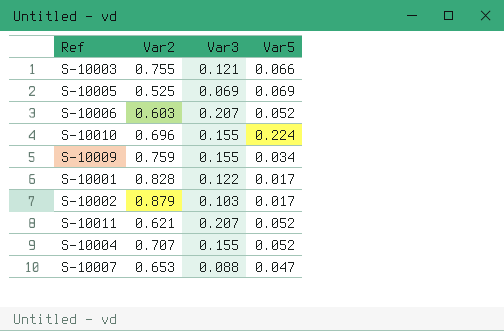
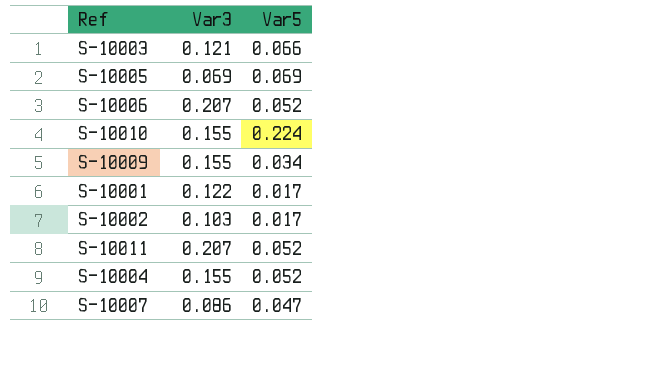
column Var2 | position: 2 -> none
S-10007 | Var3: 0.088 -> 0.086

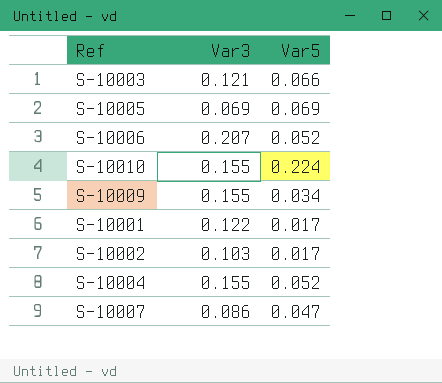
row S-10011: 0.207 | 0.052 -> none

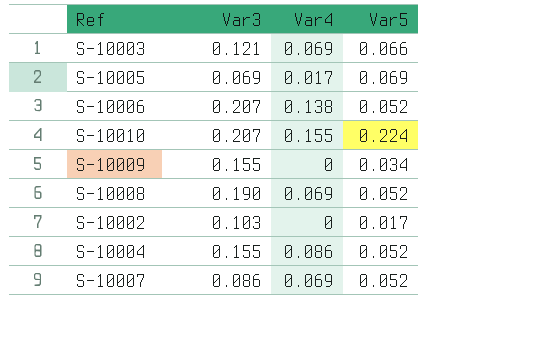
column Var4 | position: none -> 3
row S-10001: 0.122 | 0.017 -> none
S-10010 | Var3: 0.155 -> 0.207
row S-10008: none -> 0.190 | 0.069 | 0.052
S-10007 | Var5: 0.047 -> 0.052

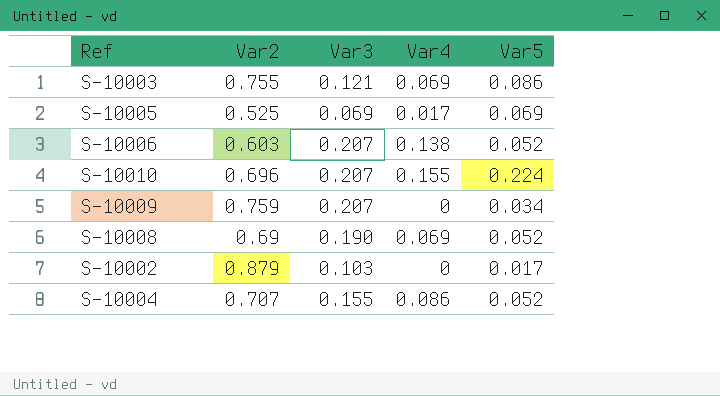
column Var2 | position: none -> 2
row S-10007: 0.086 | 0.069 | 0.052 -> none
S-10003 | Var5: 0.066 -> 0.086
S-10009 | Var3: 0.155 -> 0.207

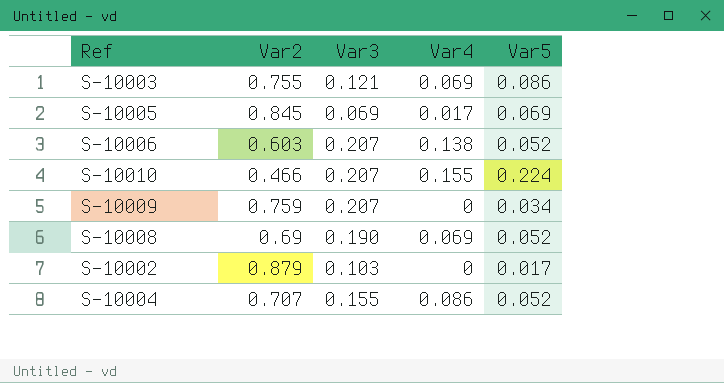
S-10005 | Var2: 0.525 -> 0.845
S-10010 | Var2: 0.696 -> 0.466

